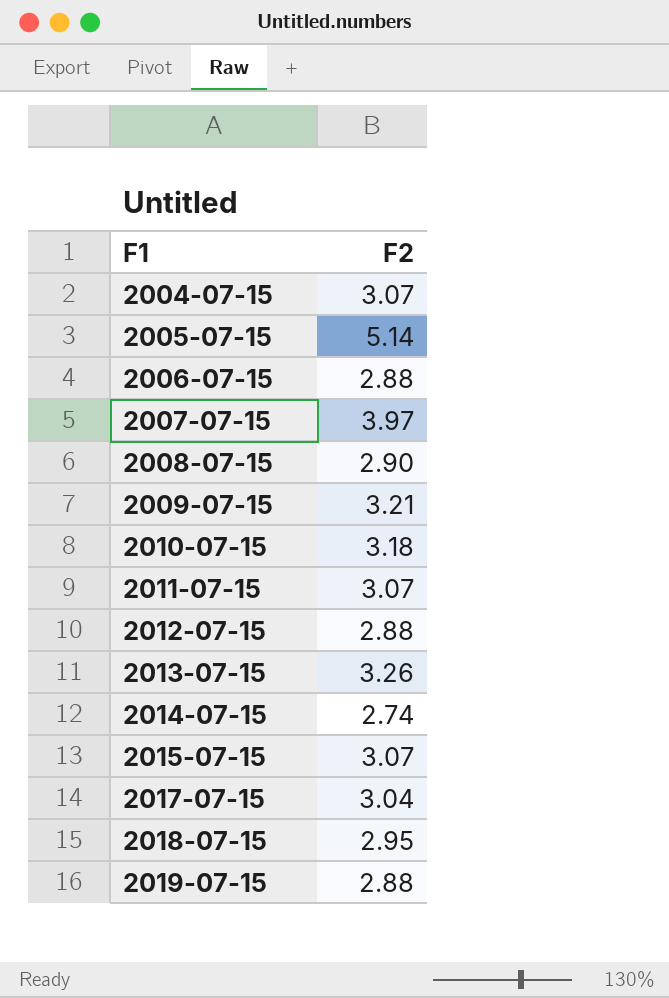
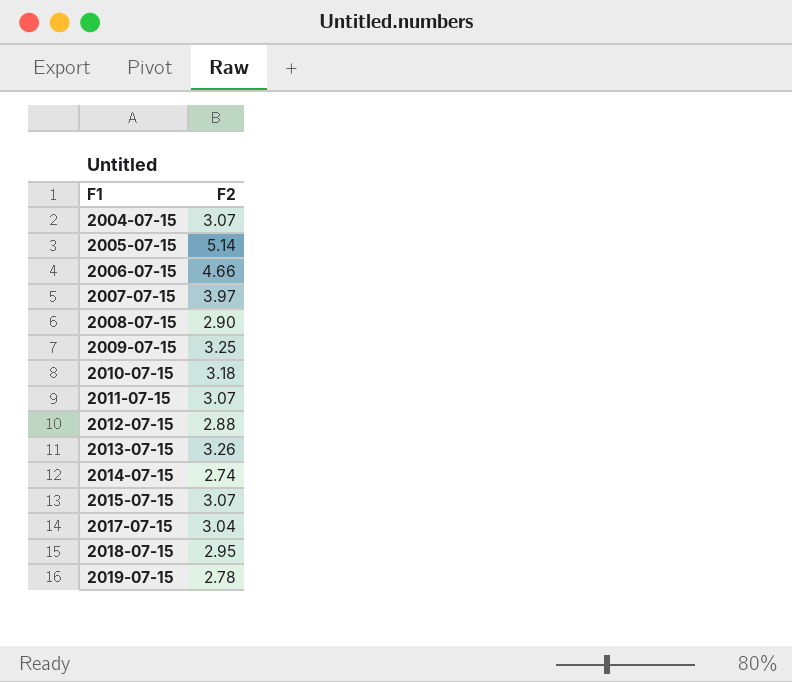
2006-07-15 | F2: 2.88 -> 4.66
2009-07-15 | F2: 3.21 -> 3.25
2019-07-15 | F2: 2.88 -> 2.78

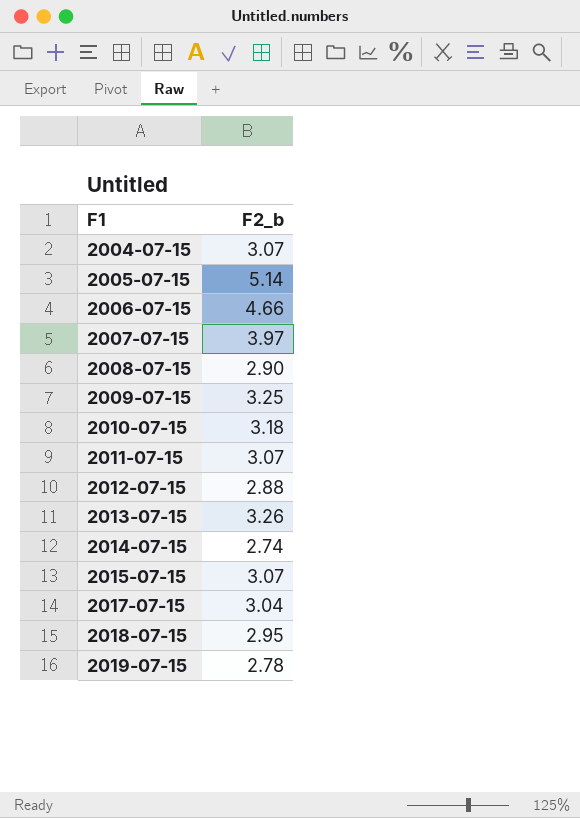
column name: F2 -> F2_b

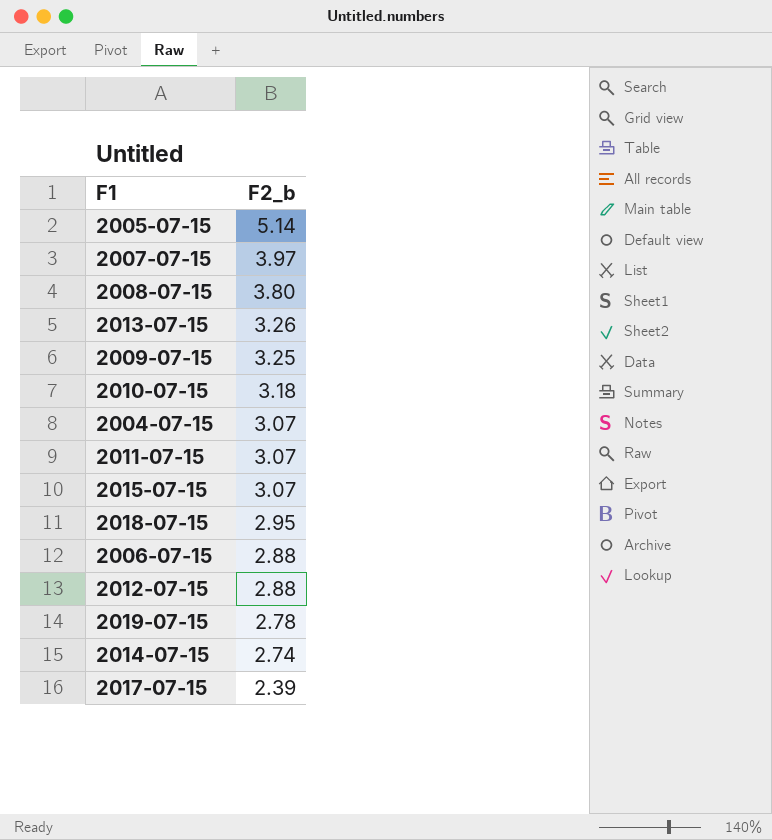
row order: F1 ascending -> F2_b descending
2008-07-15 | F2_b: 2.90 -> 3.80
2006-07-15 | F2_b: 4.66 -> 2.88
2017-07-15 | F2_b: 3.04 -> 2.39

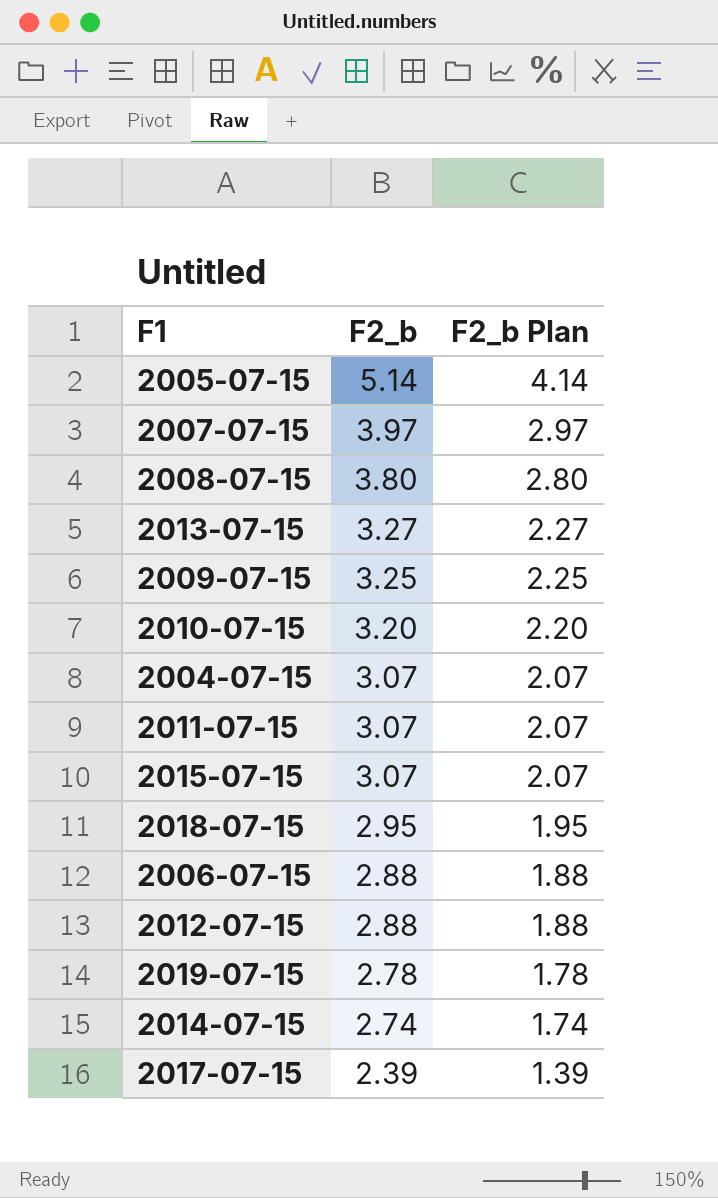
column F2_b Plan | formula: none -> [F2_b] - 1
2013-07-15 | F2_b: 3.26 -> 3.27
2010-07-15 | F2_b: 3.18 -> 3.20

